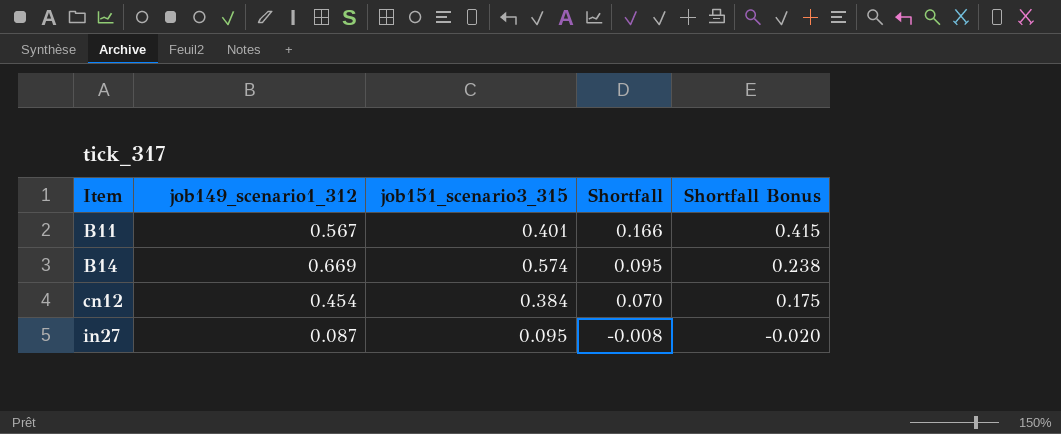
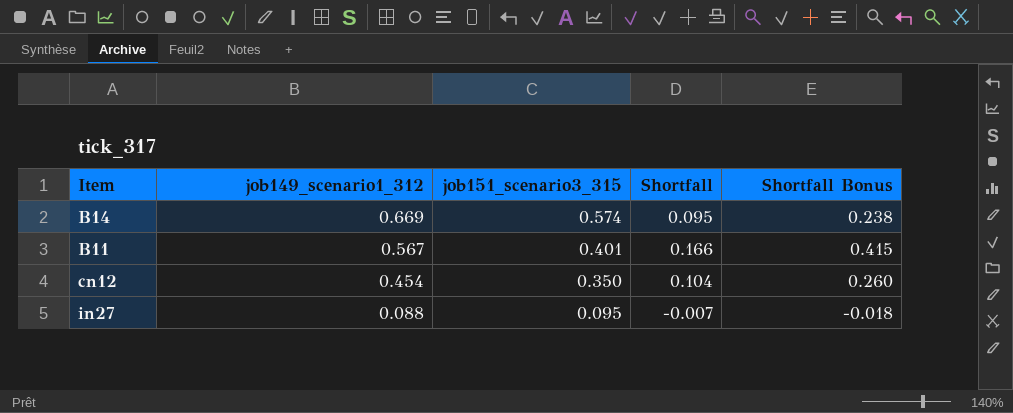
row order: Item ascending -> job149_scenario1_312 descending
cn12 | job151_scenario3_315: 0.384 -> 0.350
cn12 | Shortfall: 0.070 -> 0.104
cn12 | Shortfall Bonus: 0.175 -> 0.260
in27 | job149_scenario1_312: 0.087 -> 0.088
in27 | Shortfall: -0.008 -> -0.007
in27 | Shortfall Bonus: -0.020 -> -0.018

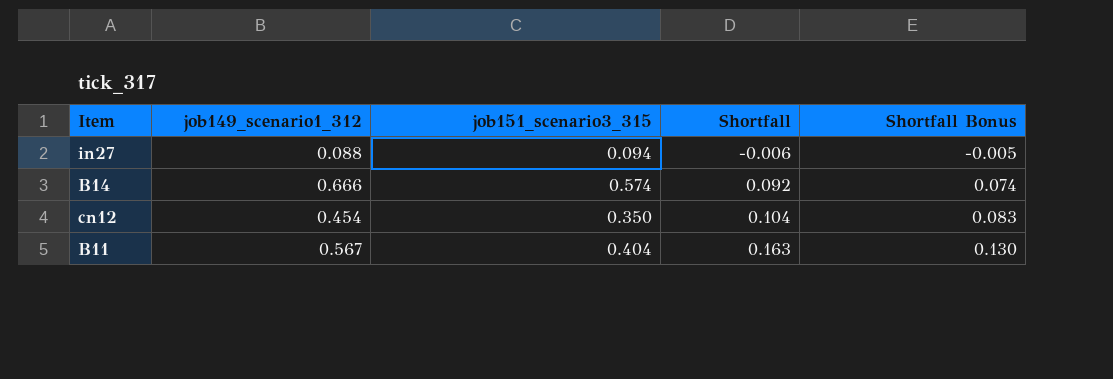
row order: job149_scenario1_312 descending -> Shortfall ascending
column Shortfall Bonus | formula: [Shortfall] * 2.5 -> [Shortfall] * 0.8
in27 | job151_scenario3_315: 0.095 -> 0.094
in27 | Shortfall: -0.007 -> -0.006
B14 | job149_scenario1_312: 0.669 -> 0.666
B14 | Shortfall: 0.095 -> 0.092
B11 | job151_scenario3_315: 0.401 -> 0.404
B11 | Shortfall: 0.166 -> 0.163

